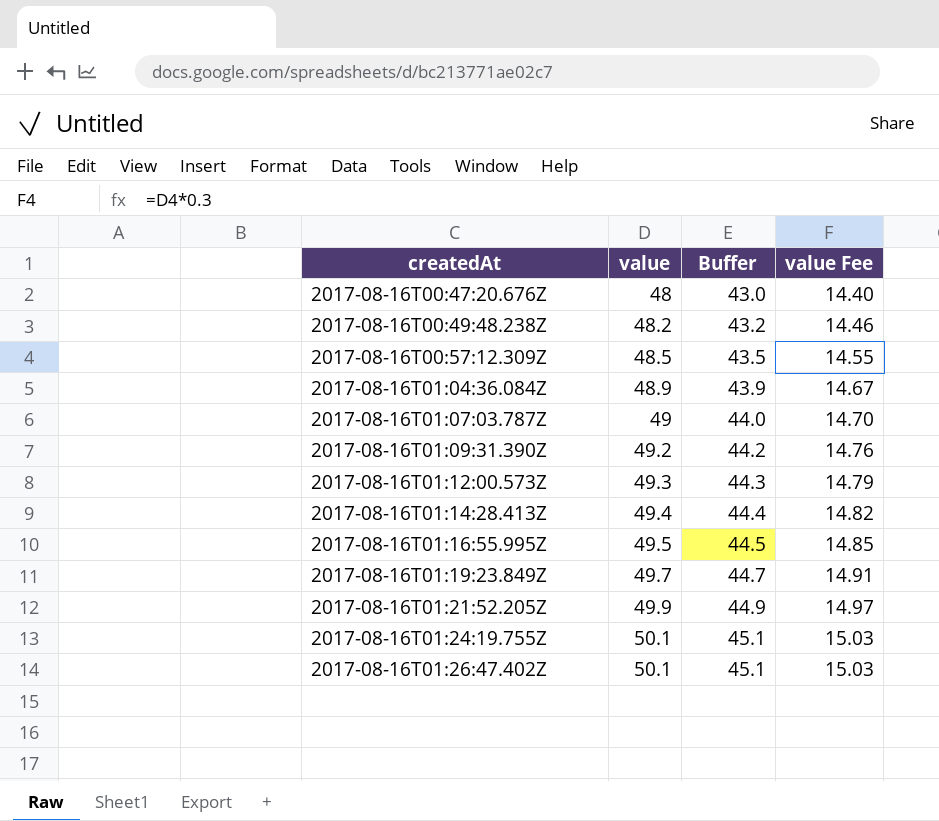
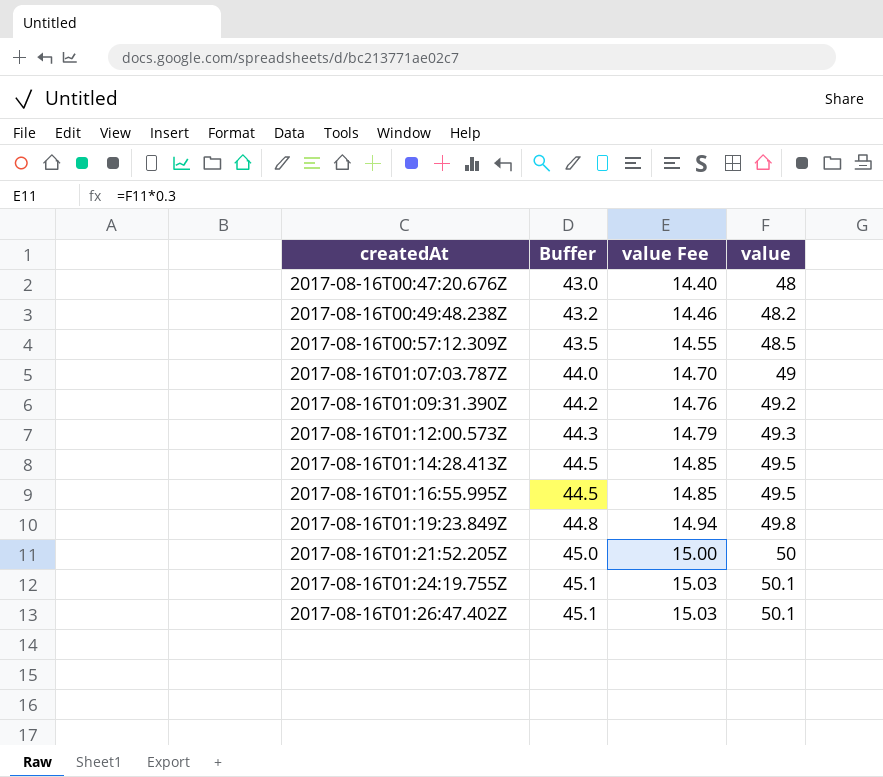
column value | position: 2 -> 4
row 2017-08-16T01:04:36.084Z: 48.9 | 43.9 | 14.67 -> none
2017-08-16T01:14:28.413Z | Buffer: 44.4 -> 44.5
2017-08-16T01:14:28.413Z | value Fee: 14.82 -> 14.85
2017-08-16T01:14:28.413Z | value: 49.4 -> 49.5
2017-08-16T01:19:23.849Z | Buffer: 44.7 -> 44.8
2017-08-16T01:19:23.849Z | value Fee: 14.91 -> 14.94
2017-08-16T01:19:23.849Z | value: 49.7 -> 49.8
2017-08-16T01:21:52.205Z | Buffer: 44.9 -> 45.0
2017-08-16T01:21:52.205Z | value Fee: 14.97 -> 15.00
2017-08-16T01:21:52.205Z | value: 49.9 -> 50

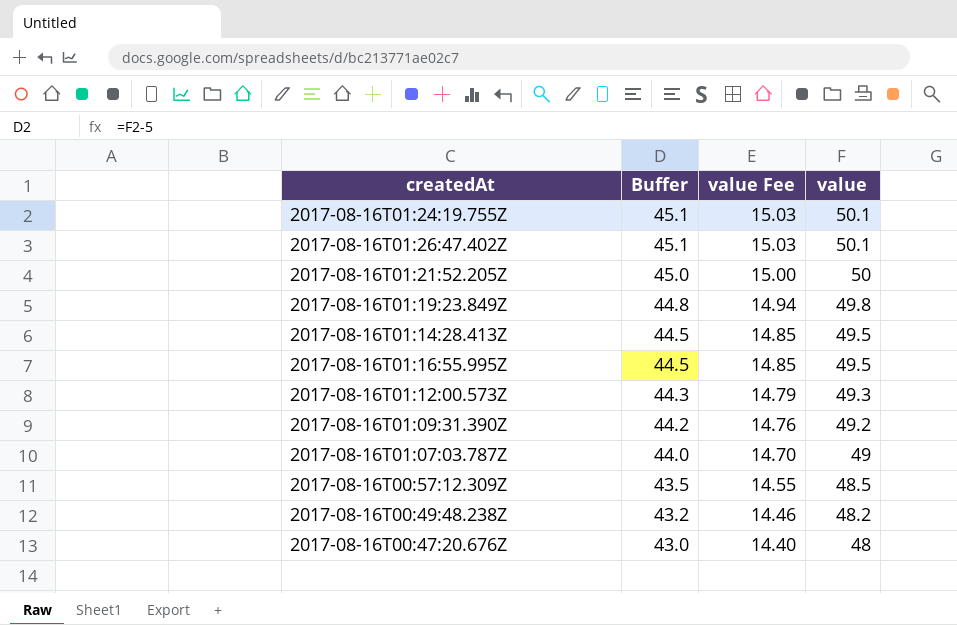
row order: createdAt ascending -> Buffer descending

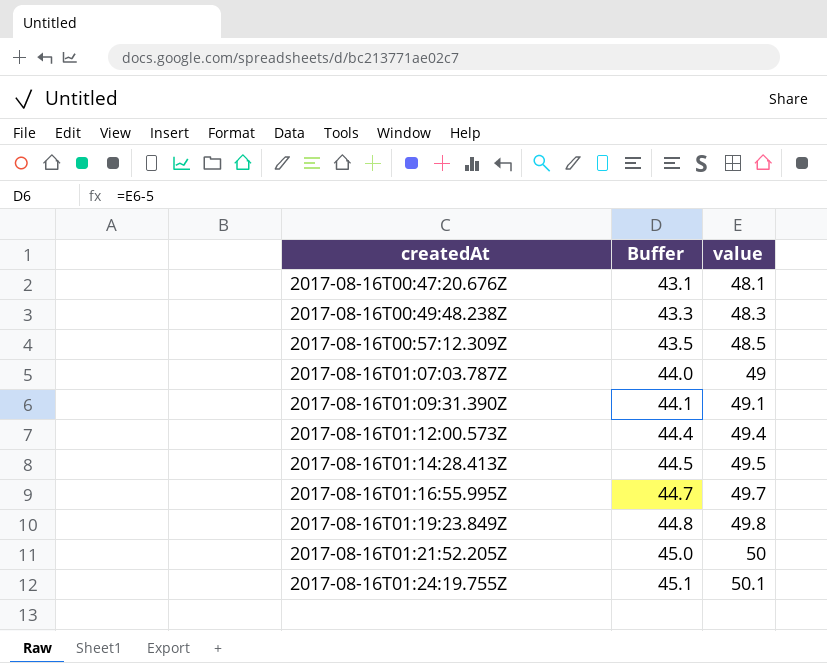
row order: Buffer descending -> createdAt ascending
column value Fee | formula: [value] * 0.3 -> none
row 2017-08-16T01:26:47.402Z: 45.1 | 15.03 | 50.1 -> none
2017-08-16T00:47:20.676Z | Buffer: 43.0 -> 43.1
2017-08-16T00:47:20.676Z | value: 48 -> 48.1
2017-08-16T00:49:48.238Z | Buffer: 43.2 -> 43.3
2017-08-16T00:49:48.238Z | value: 48.2 -> 48.3
2017-08-16T01:09:31.390Z | Buffer: 44.2 -> 44.1
2017-08-16T01:09:31.390Z | value: 49.2 -> 49.1
2017-08-16T01:12:00.573Z | Buffer: 44.3 -> 44.4
2017-08-16T01:12:00.573Z | value: 49.3 -> 49.4
2017-08-16T01:16:55.995Z | Buffer: 44.5 -> 44.7
2017-08-16T01:16:55.995Z | value: 49.5 -> 49.7

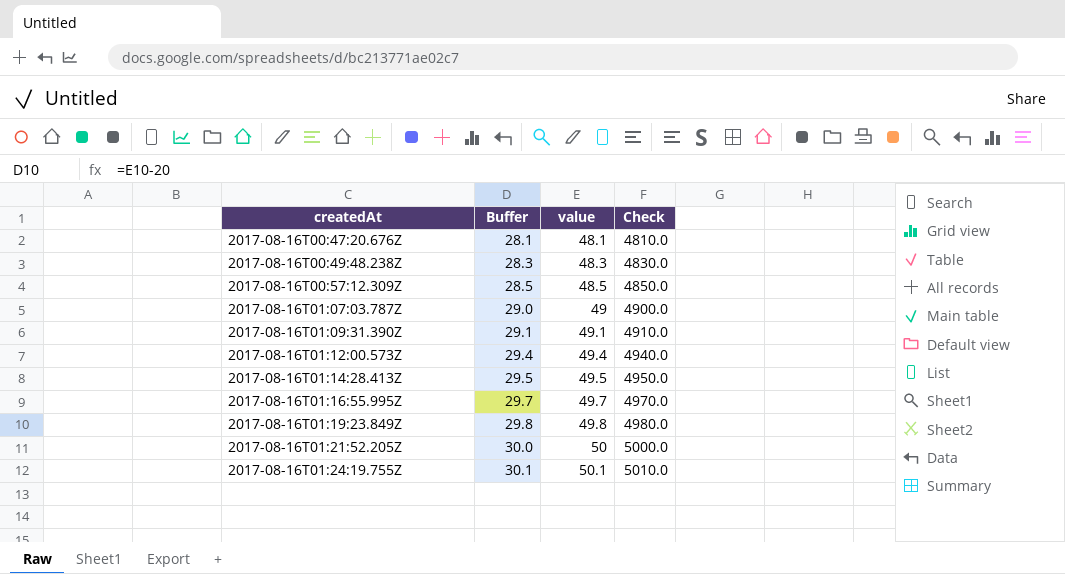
column Buffer | formula: [value] - 5 -> [value] - 20
column Check | formula: none -> [value] * 100

